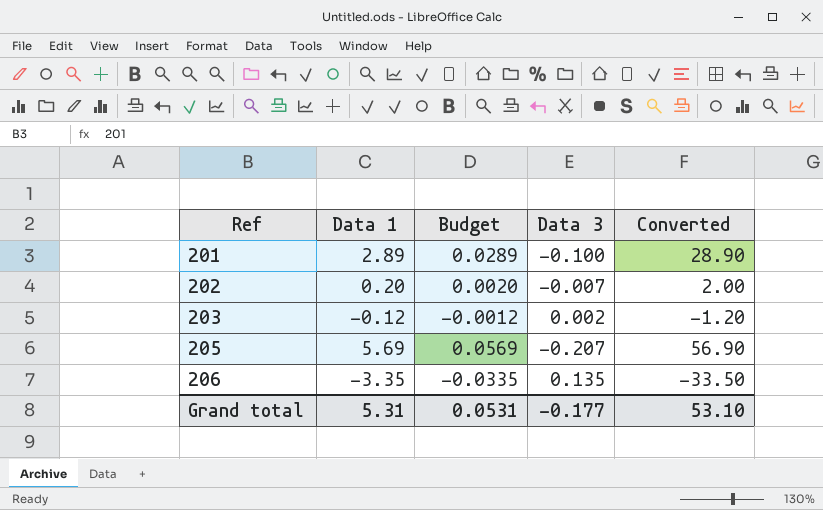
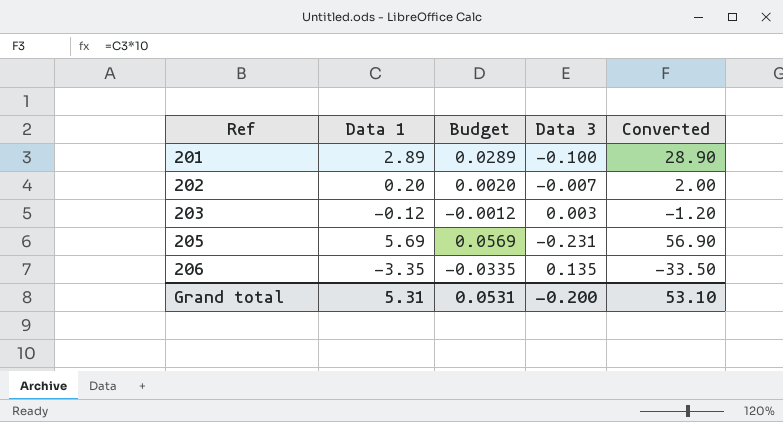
203 | Data 3: 0.002 -> 0.003
205 | Data 3: -0.207 -> -0.231
Grand total | Data 3: -0.177 -> -0.200

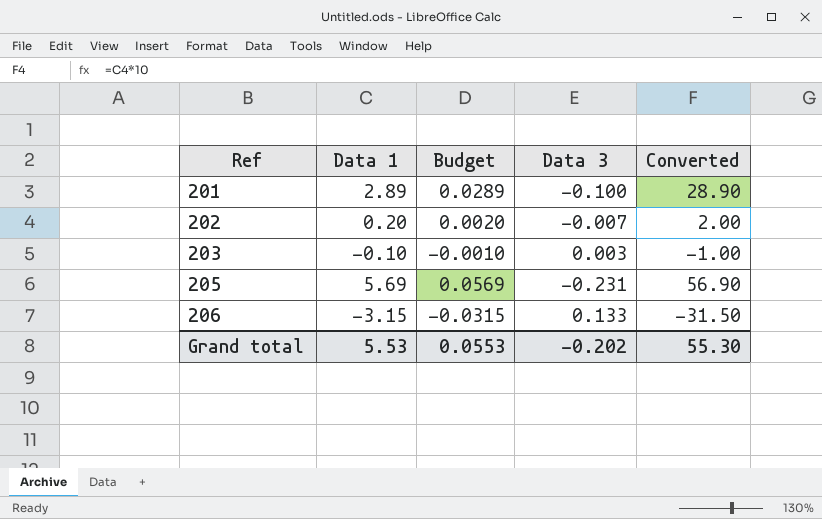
203 | Data 1: -0.12 -> -0.10
203 | Budget: -0.0012 -> -0.0010
203 | Converted: -1.20 -> -1.00
206 | Data 1: -3.35 -> -3.15
206 | Budget: -0.0335 -> -0.0315
206 | Data 3: 0.135 -> 0.133
206 | Converted: -33.50 -> -31.50
Grand total | Data 1: 5.31 -> 5.53
Grand total | Budget: 0.0531 -> 0.0553
Grand total | Data 3: -0.200 -> -0.202
Grand total | Converted: 53.10 -> 55.30

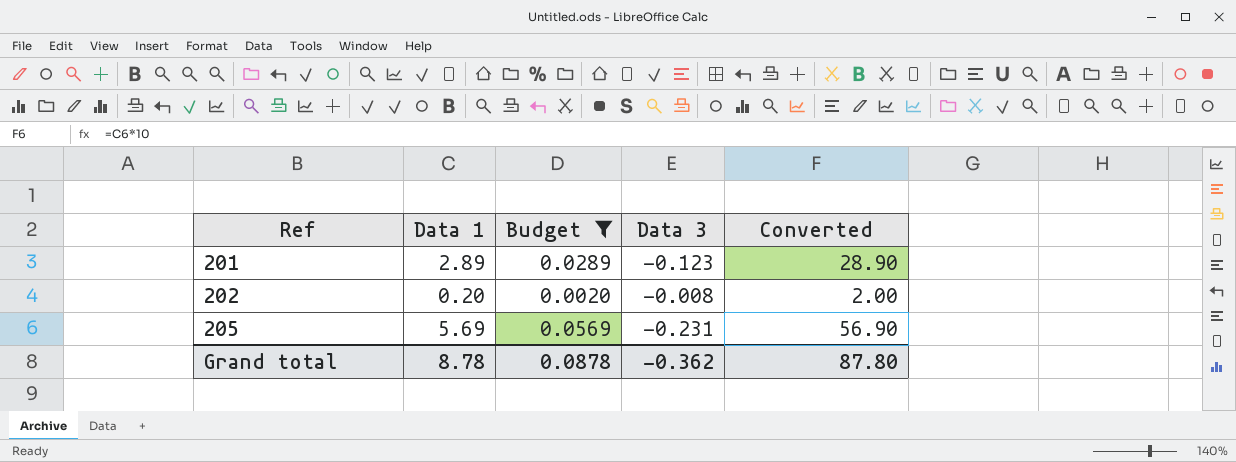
filter: none -> Budget >= 0.0020
201 | Data 3: -0.100 -> -0.123
202 | Data 3: -0.007 -> -0.008
Grand total | Data 1: 5.53 -> 8.78
Grand total | Budget: 0.0553 -> 0.0878
Grand total | Data 3: -0.202 -> -0.362
Grand total | Converted: 55.30 -> 87.80

